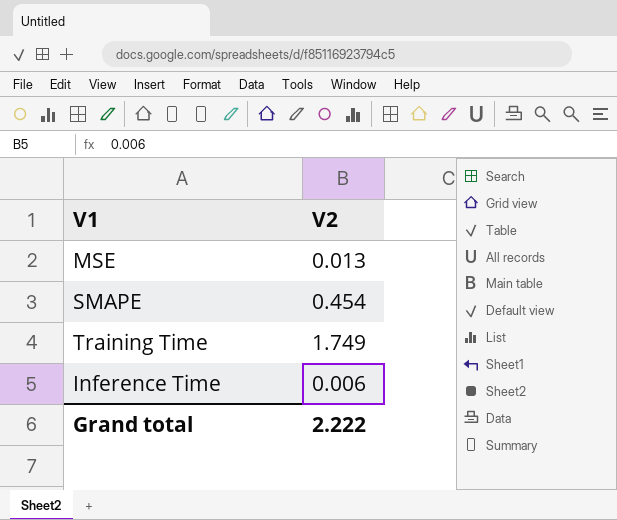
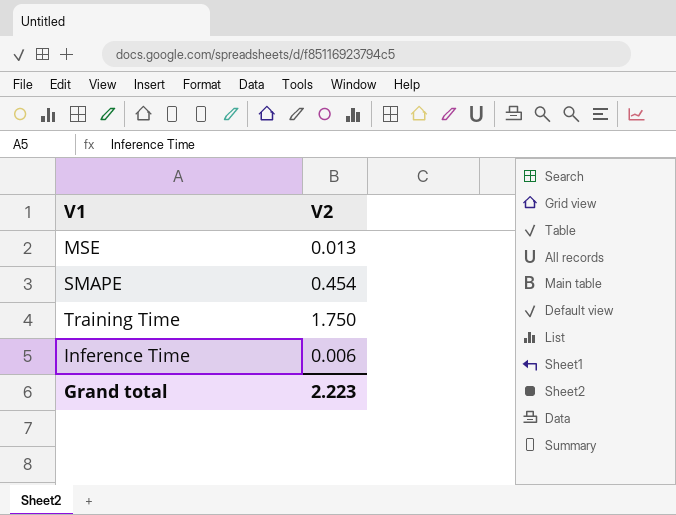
Training Time | V2: 1.749 -> 1.750
Grand total | V2: 2.222 -> 2.223

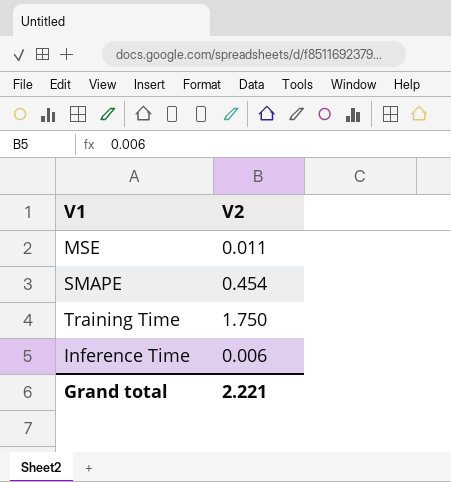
MSE | V2: 0.013 -> 0.011
Grand total | V2: 2.223 -> 2.221

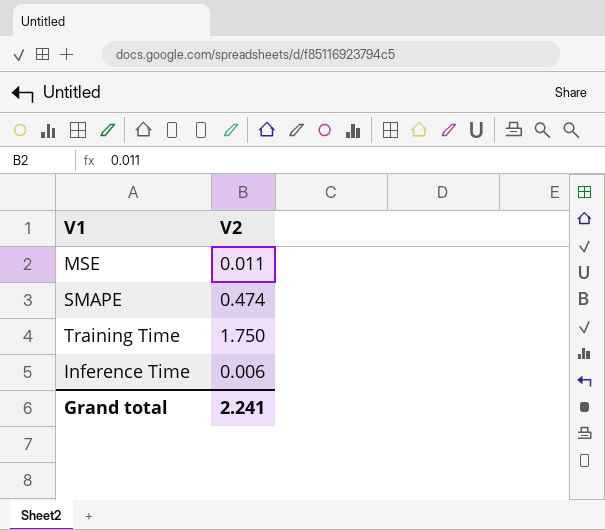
SMAPE | V2: 0.454 -> 0.474
Grand total | V2: 2.221 -> 2.241

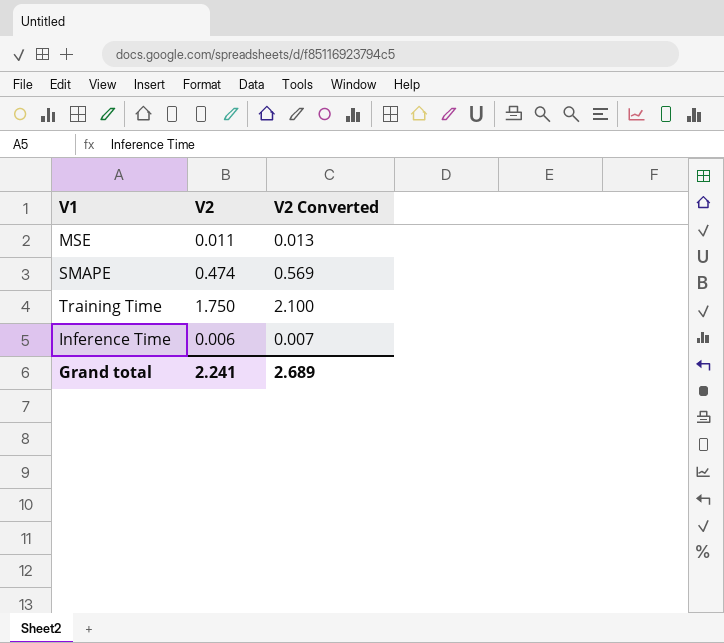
column V2 Converted | formula: none -> [V2] * 1.2

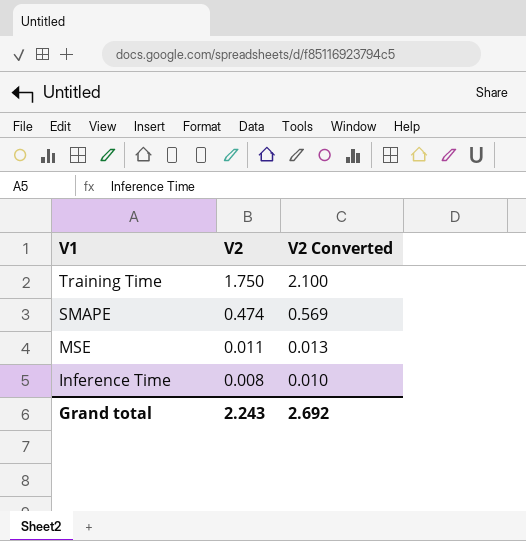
row order: none -> V1 descending
Inference Time | V2: 0.006 -> 0.008
Inference Time | V2 Converted: 0.007 -> 0.010
Grand total | V2: 2.241 -> 2.243
Grand total | V2 Converted: 2.689 -> 2.692

